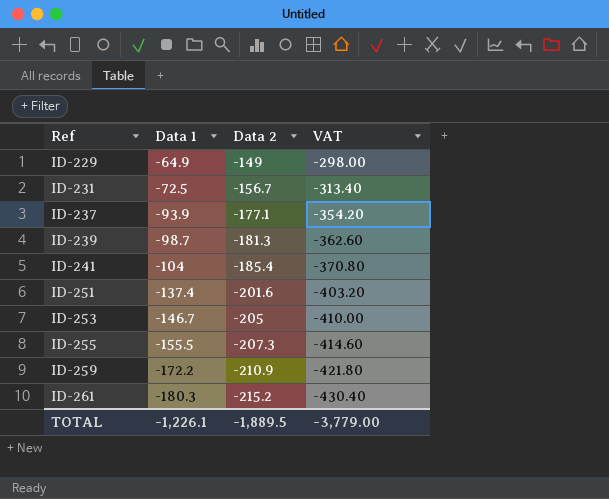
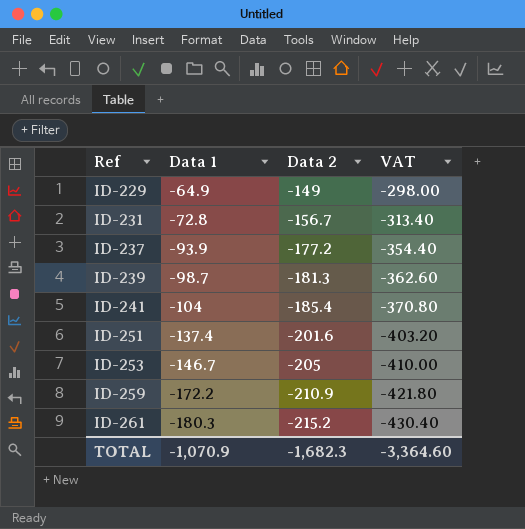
row ID-255: -155.5 | -207.3 | -414.60 -> none
ID-231 | Data 1: -72.5 -> -72.8
ID-237 | Data 2: -177.1 -> -177.2
ID-237 | VAT: -354.20 -> -354.40
TOTAL | Data 1: -1,226.1 -> -1,070.9
TOTAL | Data 2: -1,889.5 -> -1,682.3
TOTAL | VAT: -3,779.00 -> -3,364.60

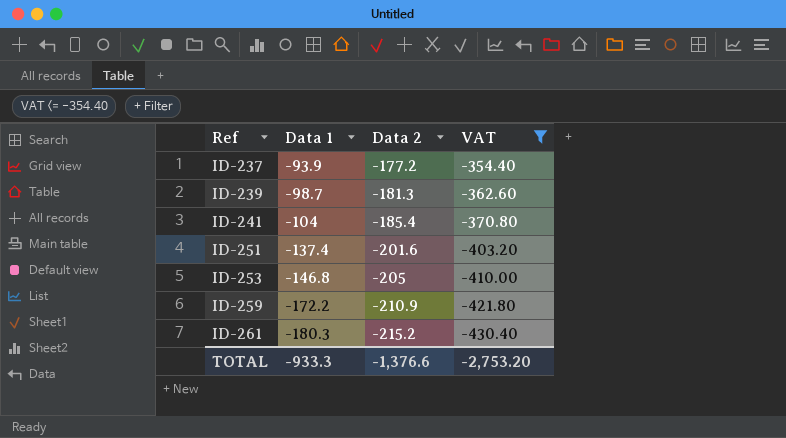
filter: none -> VAT <= -354.40
ID-253 | Data 1: -146.7 -> -146.8
TOTAL | Data 1: -1,070.9 -> -933.3
TOTAL | Data 2: -1,682.3 -> -1,376.6
TOTAL | VAT: -3,364.60 -> -2,753.20

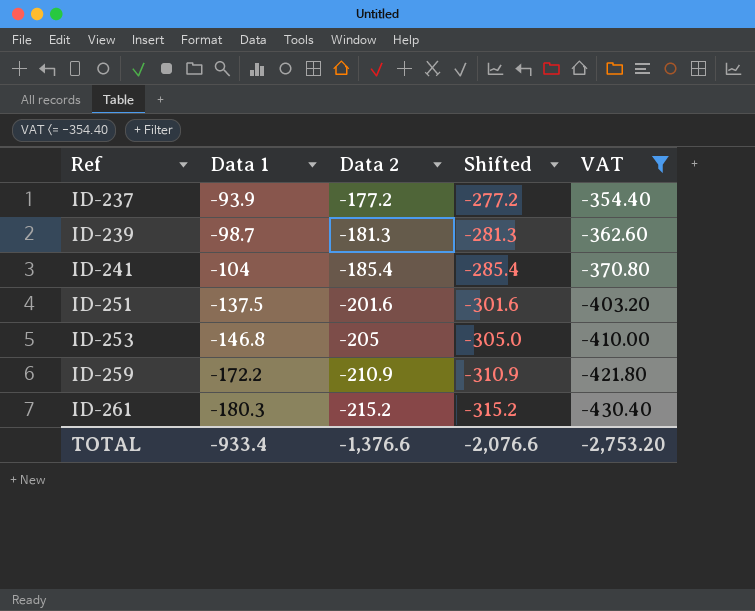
column Shifted | formula: none -> [Data 2] - 100
ID-251 | Data 1: -137.4 -> -137.5
TOTAL | Data 1: -933.3 -> -933.4

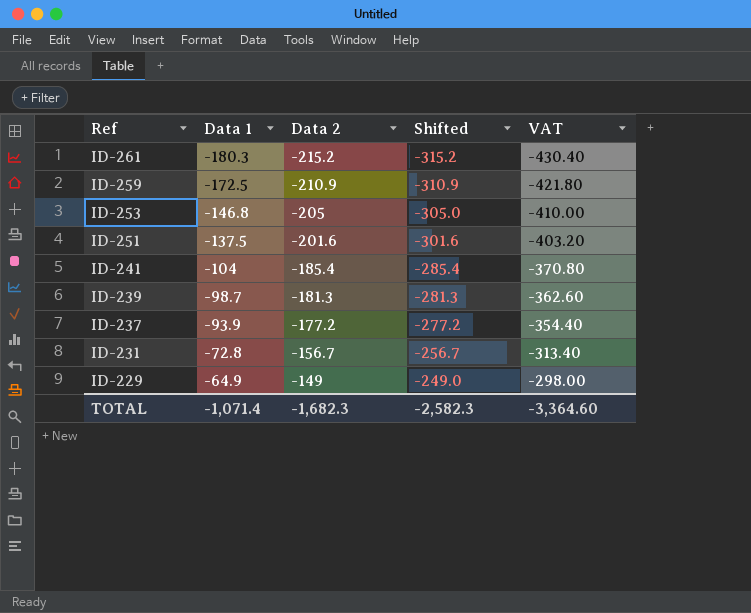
filter: VAT <= -354.40 -> none
row order: Ref ascending -> Ref descending
ID-259 | Data 1: -172.2 -> -172.5
TOTAL | Data 1: -933.4 -> -1,071.4
TOTAL | Data 2: -1,376.6 -> -1,682.3
TOTAL | Shifted: -2,076.6 -> -2,582.3
TOTAL | VAT: -2,753.20 -> -3,364.60

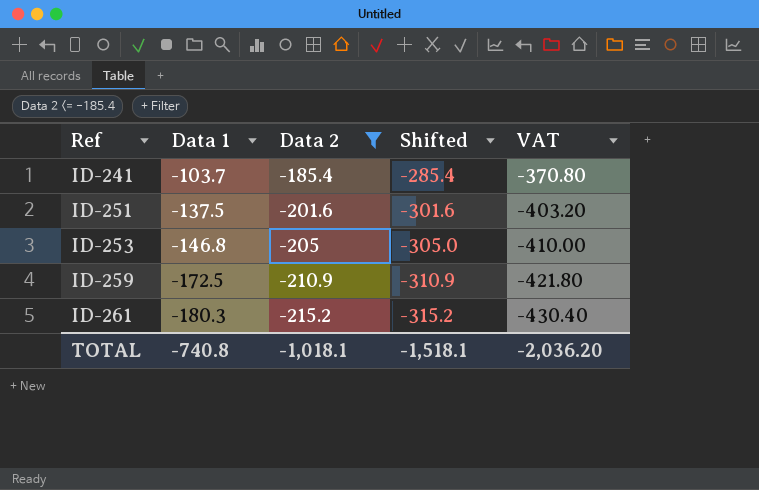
filter: none -> Data 2 <= -185.4
row order: Ref descending -> Ref ascending
ID-241 | Data 1: -104 -> -103.7
TOTAL | Data 1: -1,071.4 -> -740.8
TOTAL | Data 2: -1,682.3 -> -1,018.1
TOTAL | Shifted: -2,582.3 -> -1,518.1
TOTAL | VAT: -3,364.60 -> -2,036.20

